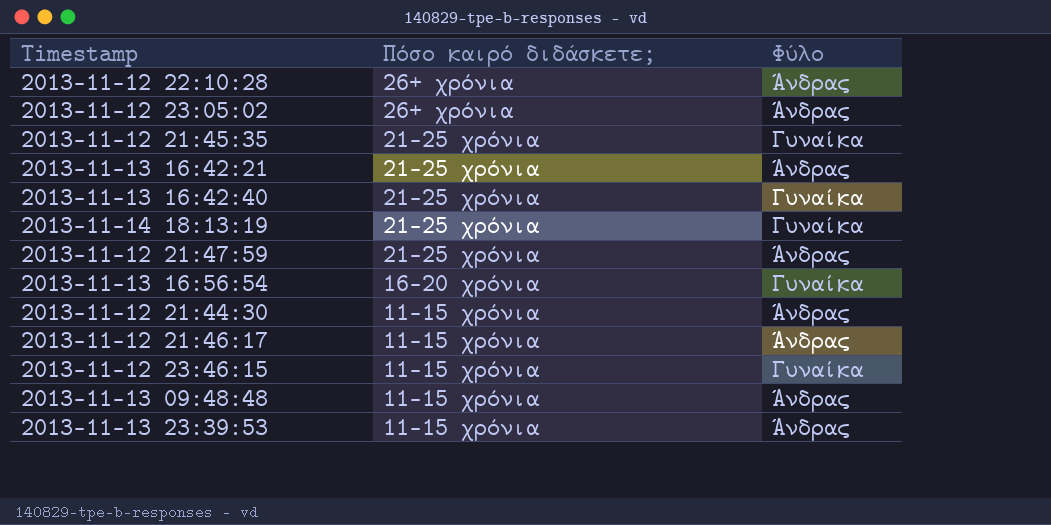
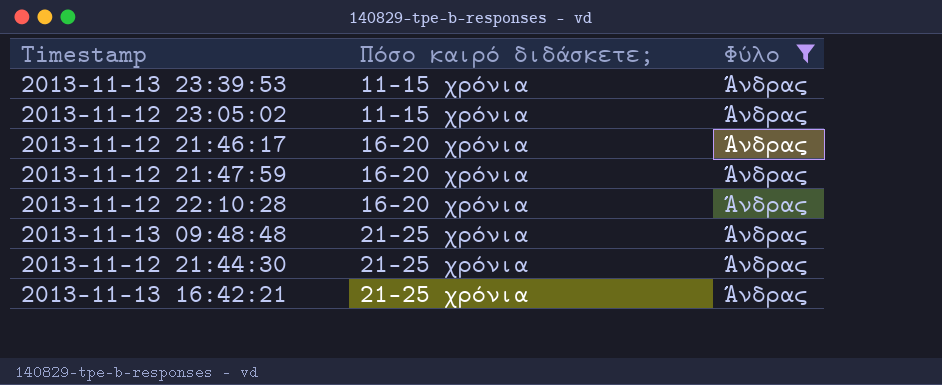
filter: none -> Φύλο = Άνδρας
row order: Πόσο καιρό διδάσκετε; descending -> Πόσο καιρό διδάσκετε; ascending
2013-11-12 23:05:02 | Πόσο καιρό διδάσκετε;: 26+ χρόνια -> 11-15 χρόνια
2013-11-12 21:46:17 | Πόσο καιρό διδάσκετε;: 11-15 χρόνια -> 16-20 χρόνια
2013-11-12 21:47:59 | Πόσο καιρό διδάσκετε;: 21-25 χρόνια -> 16-20 χρόνια
2013-11-12 22:10:28 | Πόσο καιρό διδάσκετε;: 26+ χρόνια -> 16-20 χρόνια
2013-11-13 09:48:48 | Πόσο καιρό διδάσκετε;: 11-15 χρόνια -> 21-25 χρόνια
2013-11-12 21:44:30 | Πόσο καιρό διδάσκετε;: 11-15 χρόνια -> 21-25 χρόνια

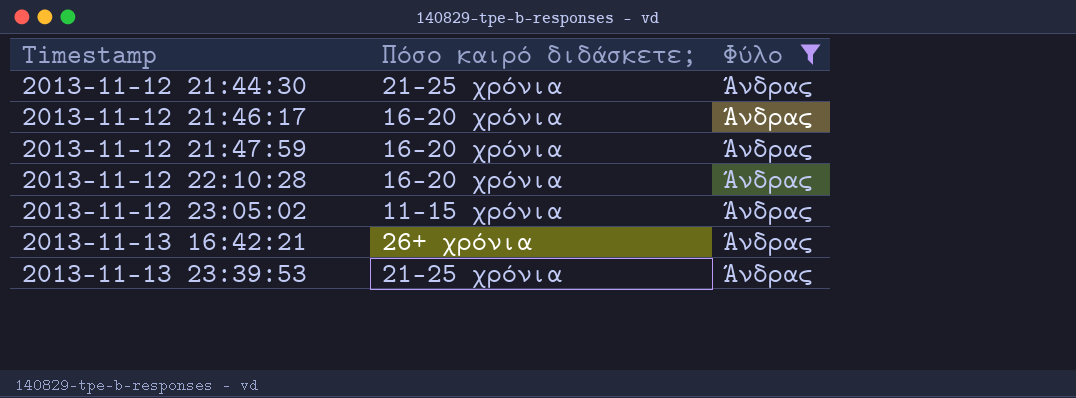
row order: Πόσο καιρό διδάσκετε; ascending -> Timestamp ascending
row 2013-11-13 09:48:48: 21-25 χρόνια | Άνδρας -> none
2013-11-13 16:42:21 | Πόσο καιρό διδάσκετε;: 21-25 χρόνια -> 26+ χρόνια
2013-11-13 23:39:53 | Πόσο καιρό διδάσκετε;: 11-15 χρόνια -> 21-25 χρόνια

